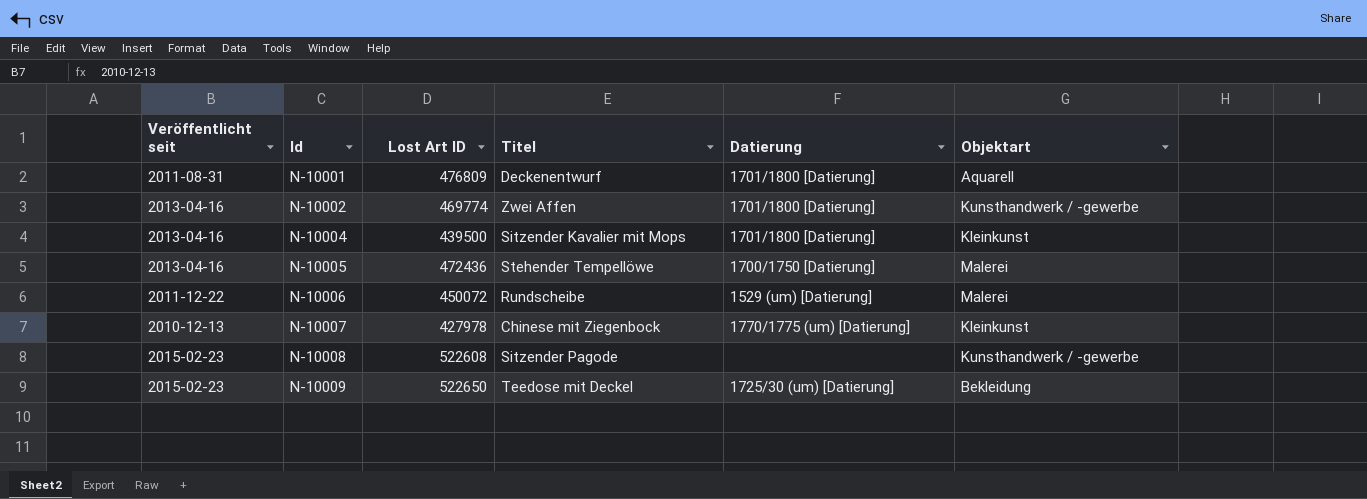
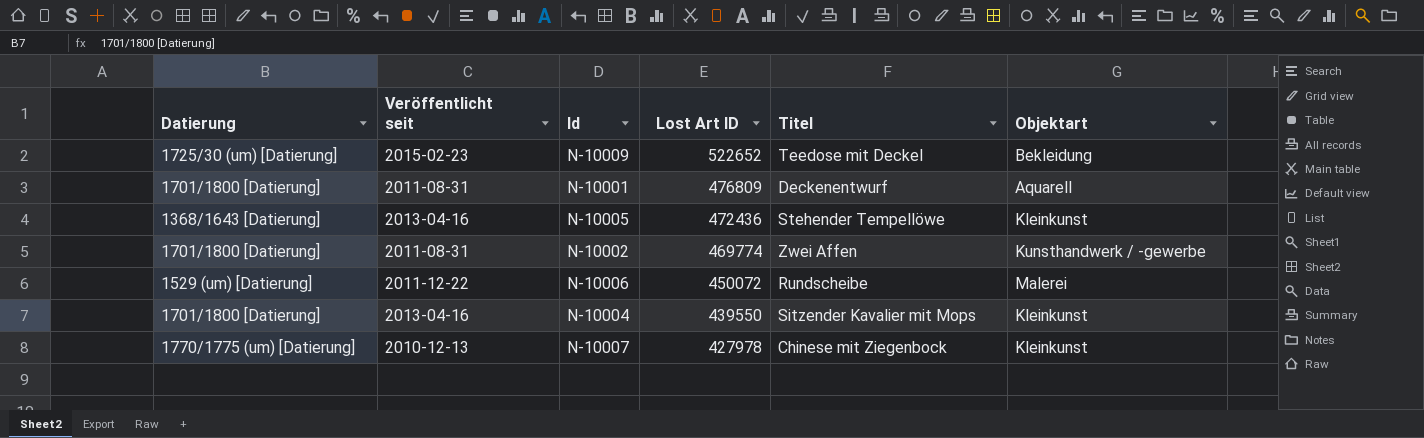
row order: Id ascending -> Lost Art ID descending
column Datierung | position: 5 -> 1
row N-10008: 2015-02-23 | 522608 | Sitzender Pagode | none | Kunsthandwerk / -gewerbe -> none
N-10009 | Lost Art ID: 522650 -> 522652
N-10005 | Datierung: 1700/1750 [Datierung] -> 1368/1643 [Datierung]
N-10005 | Objektart: Malerei -> Kleinkunst
N-10002 | Veröffentlicht seit: 2013-04-16 -> 2011-08-31
N-10004 | Lost Art ID: 439500 -> 439550

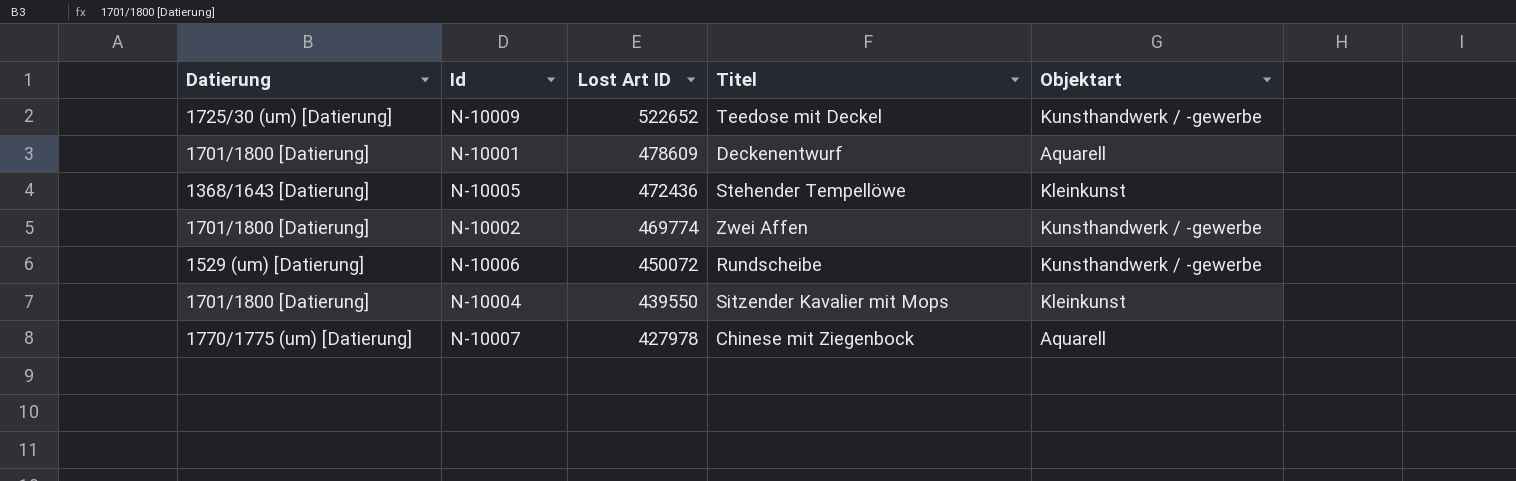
column Veröffentlicht seit | position: 2 -> none
N-10009 | Objektart: Bekleidung -> Kunsthandwerk / -gewerbe
N-10001 | Lost Art ID: 476809 -> 478609
N-10006 | Objektart: Malerei -> Kunsthandwerk / -gewerbe
N-10007 | Objektart: Kleinkunst -> Aquarell

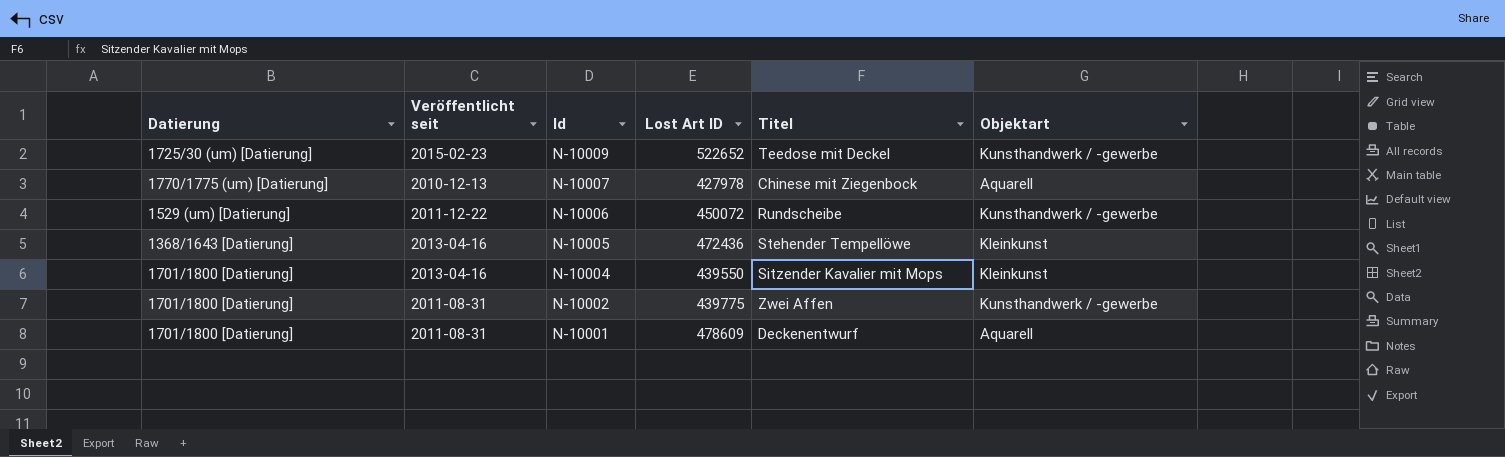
row order: Lost Art ID descending -> Id descending
column Veröffentlicht seit | position: none -> 2
N-10002 | Lost Art ID: 469774 -> 439775

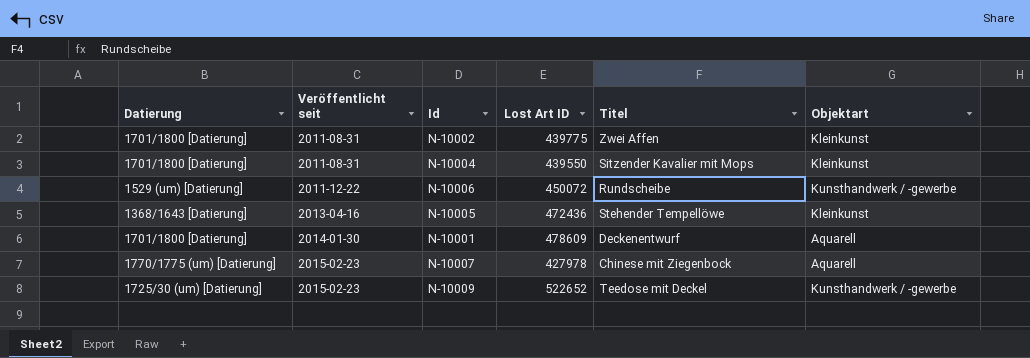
row order: Id descending -> Veröffentlicht seit ascending
N-10002 | Objektart: Kunsthandwerk / -gewerbe -> Kleinkunst
N-10004 | Veröffentlicht seit: 2013-04-16 -> 2011-08-31
N-10001 | Veröffentlicht seit: 2011-08-31 -> 2014-01-30
N-10007 | Veröffentlicht seit: 2010-12-13 -> 2015-02-23

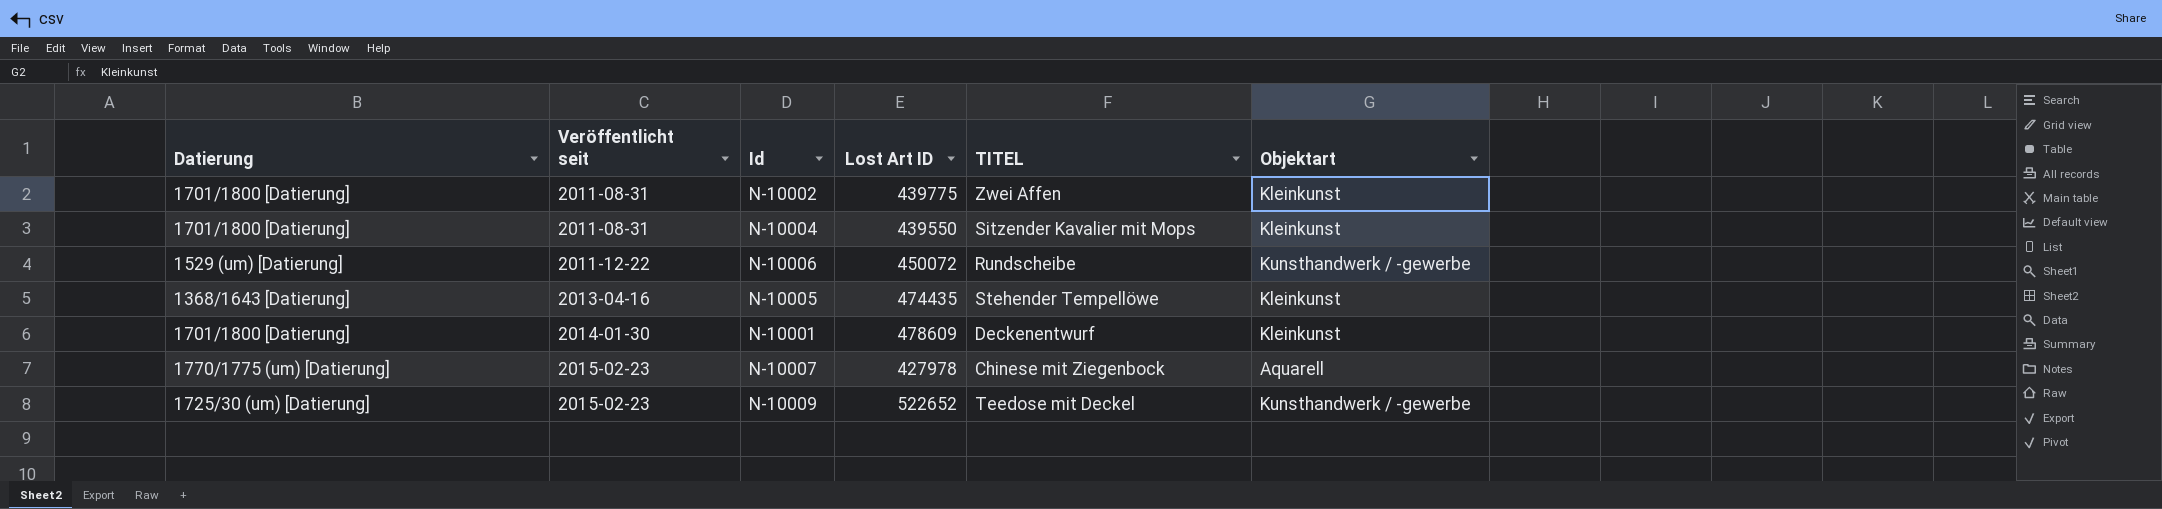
column name: Titel -> TITEL
N-10005 | Lost Art ID: 472436 -> 474435
N-10001 | Objektart: Aquarell -> Kleinkunst

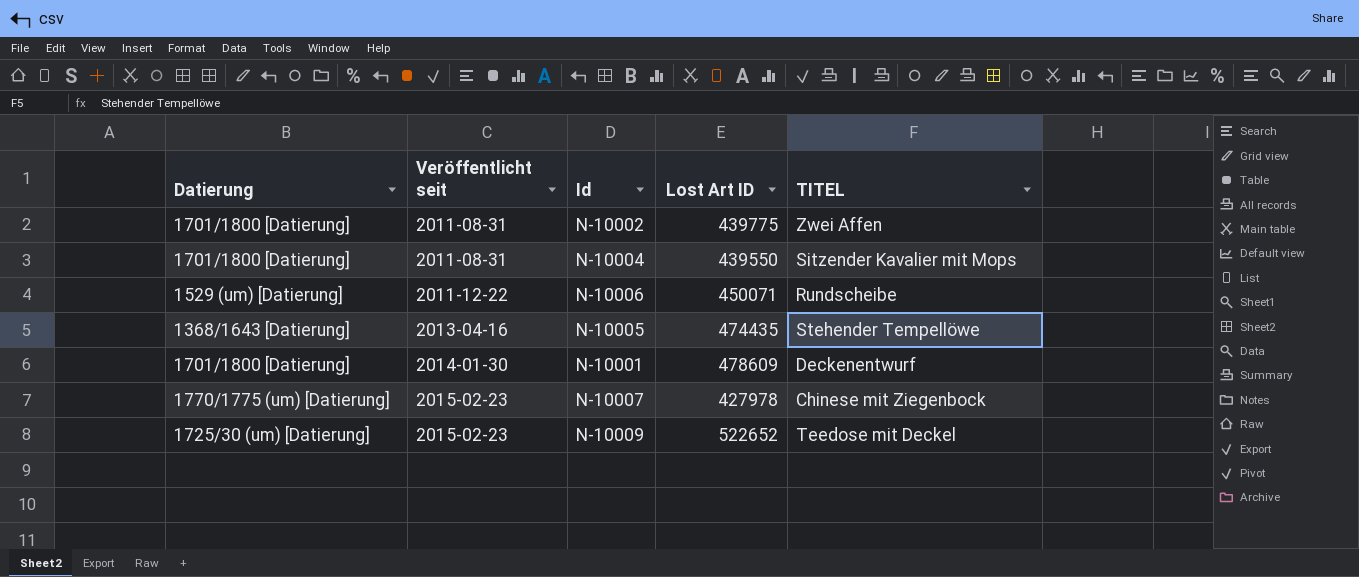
column Objektart | position: 6 -> none
N-10006 | Lost Art ID: 450072 -> 450071

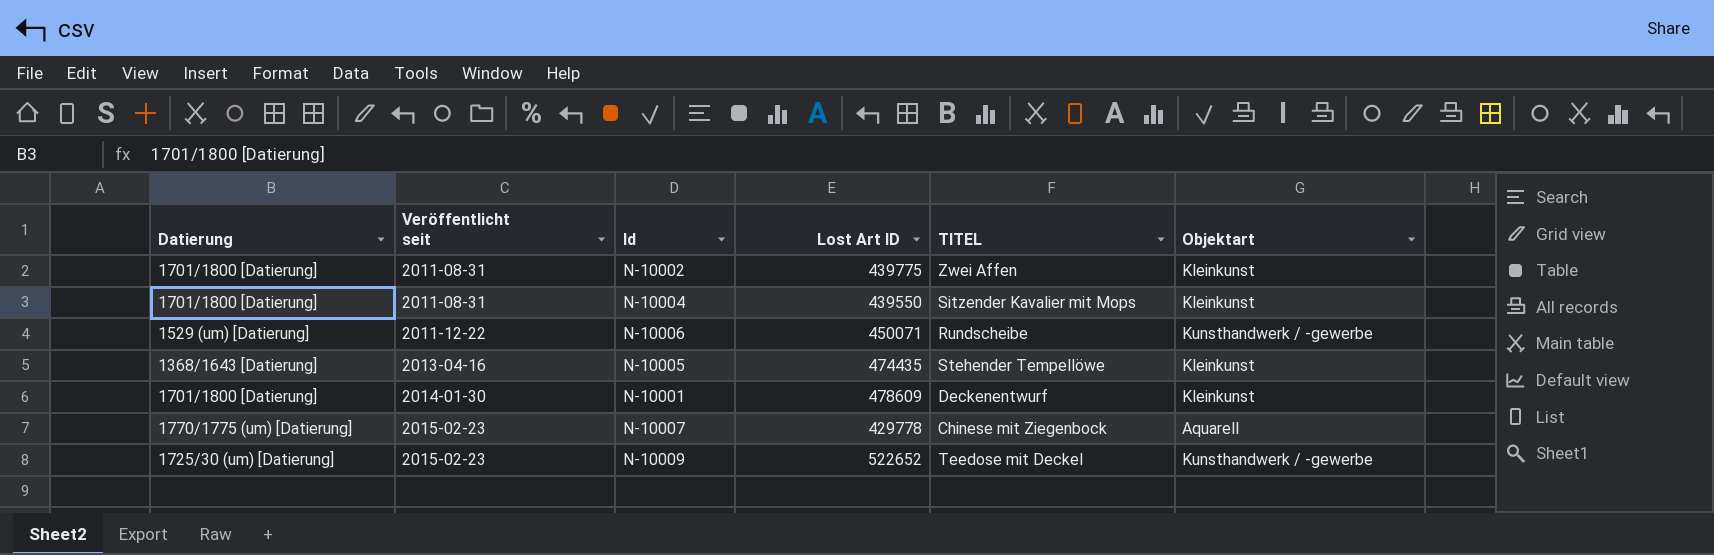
column Objektart | position: none -> 6
N-10007 | Lost Art ID: 427978 -> 429778

